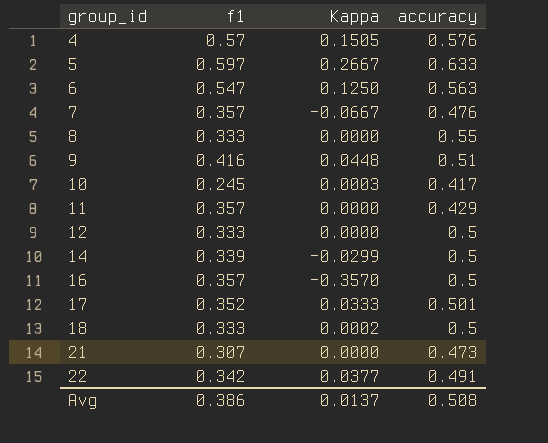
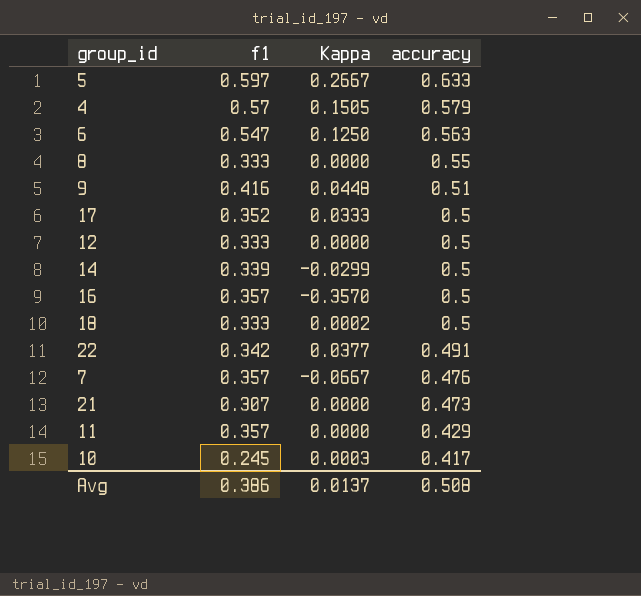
row order: group_id ascending -> accuracy descending
4 | accuracy: 0.576 -> 0.579
17 | accuracy: 0.501 -> 0.5

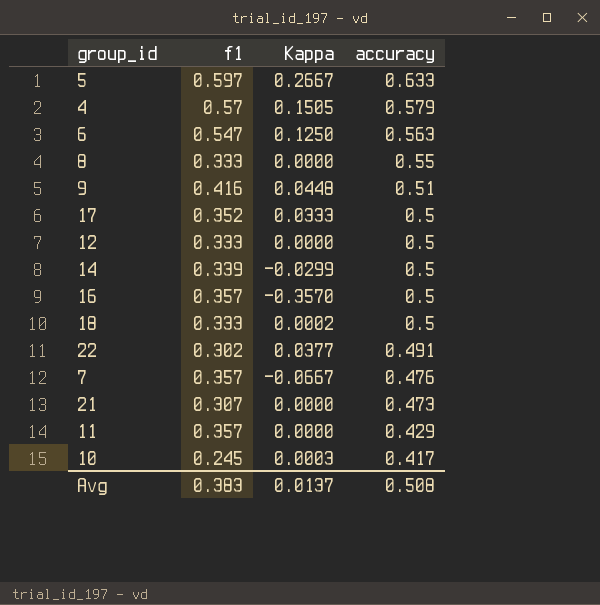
22 | f1: 0.342 -> 0.302
Avg | f1: 0.386 -> 0.383

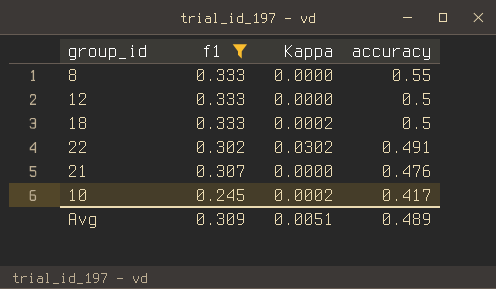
filter: none -> f1 <= 0.333
22 | Kappa: 0.0377 -> 0.0302
21 | accuracy: 0.473 -> 0.476
10 | Kappa: 0.0003 -> 0.0002
Avg | f1: 0.383 -> 0.309
Avg | Kappa: 0.0137 -> 0.0051
Avg | accuracy: 0.508 -> 0.489

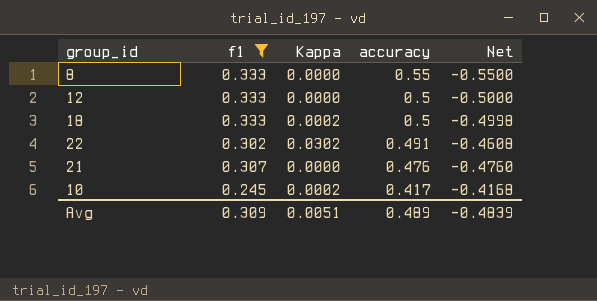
column Net | formula: none -> [Kappa] - [accuracy]

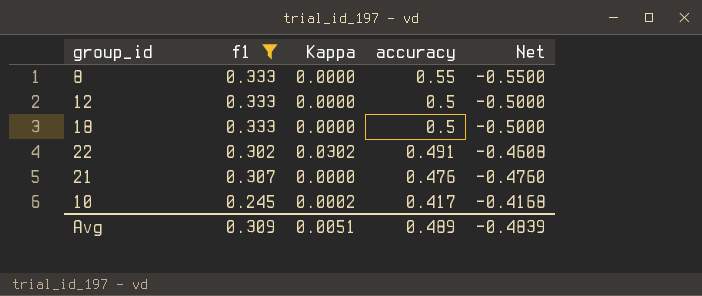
18 | Kappa: 0.0002 -> 0.0000
18 | Net: -0.4998 -> -0.5000

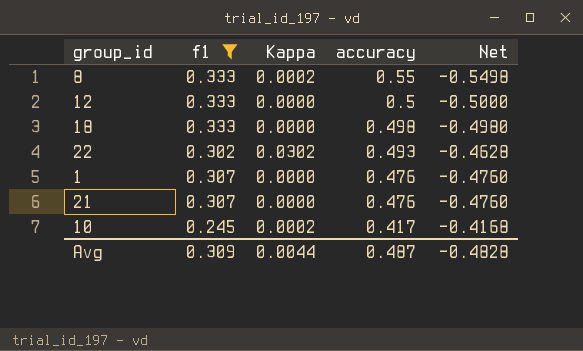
8 | Kappa: 0.0000 -> 0.0002
8 | Net: -0.5500 -> -0.5498
18 | accuracy: 0.5 -> 0.498
18 | Net: -0.5000 -> -0.4980
22 | accuracy: 0.491 -> 0.493
22 | Net: -0.4608 -> -0.4628
row 1: none -> 0.307 | 0.0000 | 0.476 | -0.4760
Avg | Kappa: 0.0051 -> 0.0044
Avg | accuracy: 0.489 -> 0.487
Avg | Net: -0.4839 -> -0.4828

